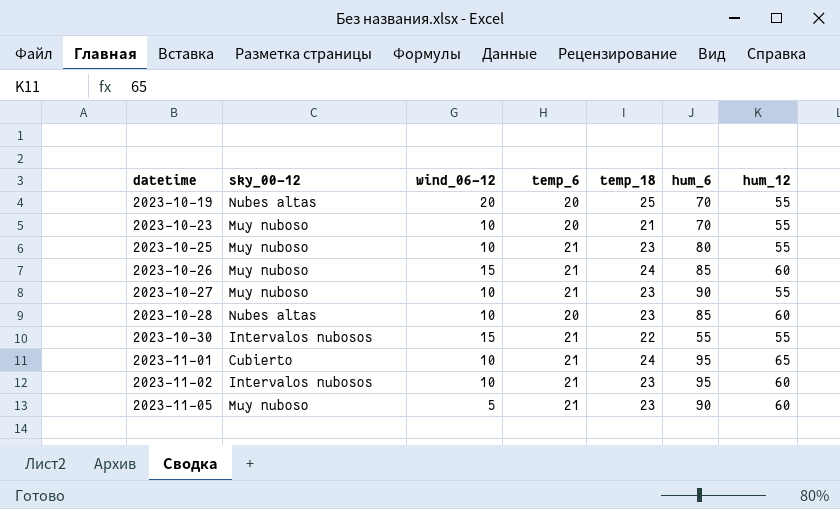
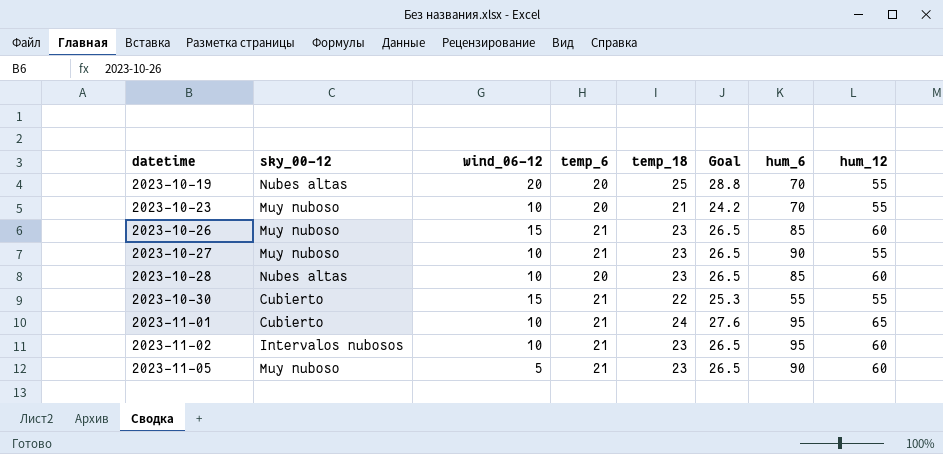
column Goal | formula: none -> [temp_18] * 1.15
row 2023-10-25: Muy nuboso | 10 | 21 | 23 | 80 | 55 -> none
2023-10-26 | temp_18: 24 -> 23
2023-10-30 | sky_00-12: Intervalos nubosos -> Cubierto

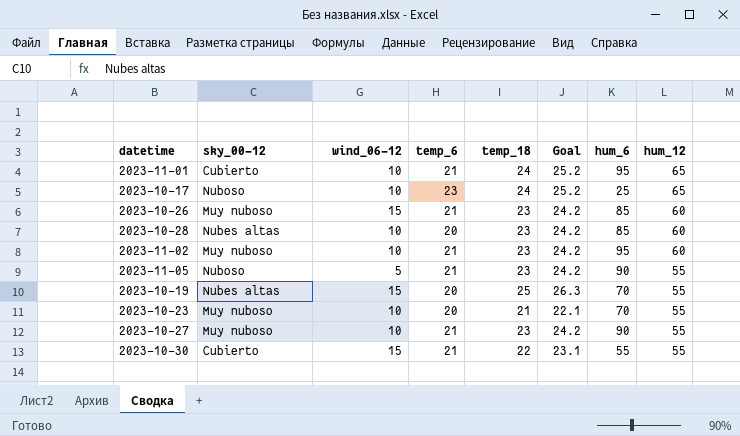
row order: datetime ascending -> hum_12 descending
column Goal | formula: [temp_18] * 1.15 -> [temp_18] * 1.05
row 2023-10-17: none -> Nuboso | 10 | 23 | 24 | 25.2 | 25 | 65
2023-11-02 | sky_00-12: Intervalos nubosos -> Muy nuboso
2023-11-05 | sky_00-12: Muy nuboso -> Nuboso
2023-11-05 | hum_12: 60 -> 55
2023-10-19 | wind_06-12: 20 -> 15

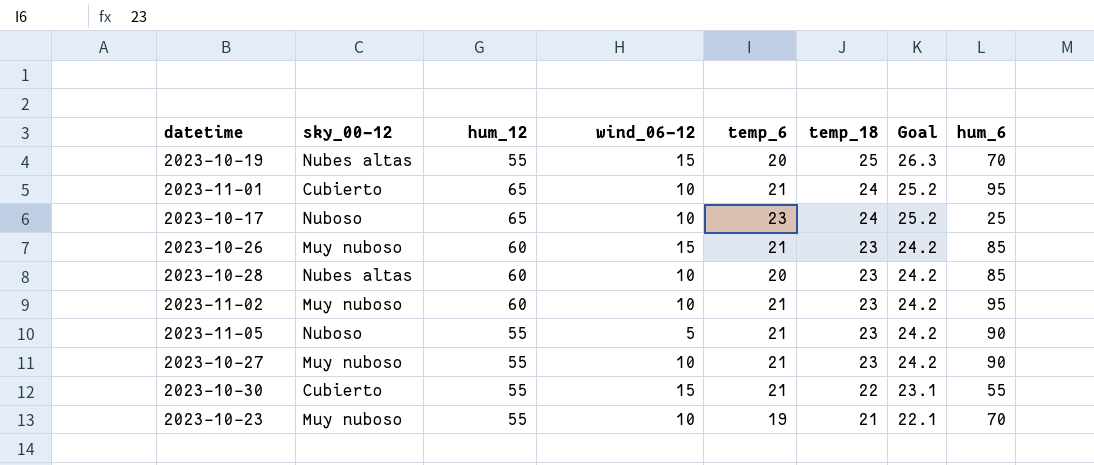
row order: hum_12 descending -> temp_18 descending
column hum_12 | position: 8 -> 3
2023-10-23 | temp_6: 20 -> 19

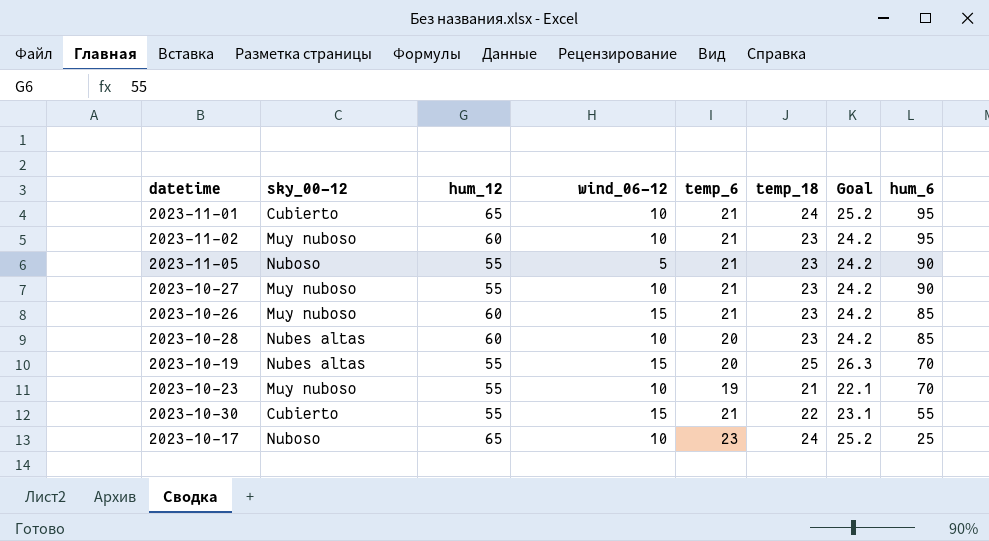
row order: temp_18 descending -> hum_6 descending

